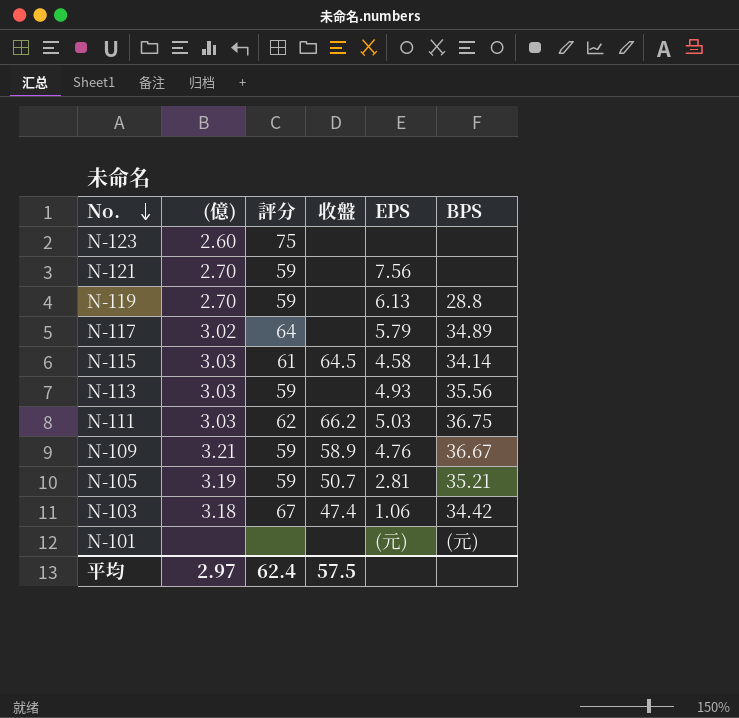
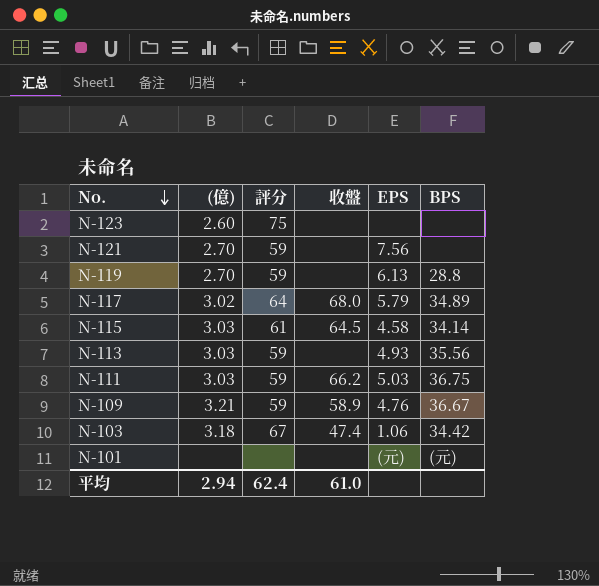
row N-105: 3.19 | 59 | 50.7 | 2.81 | 35.21 -> none
N-117 | 收盤: none -> 68.0
N-111 | 評分: 62 -> 59
平均 | (億): 2.97 -> 2.94
平均 | 收盤: 57.5 -> 61.0

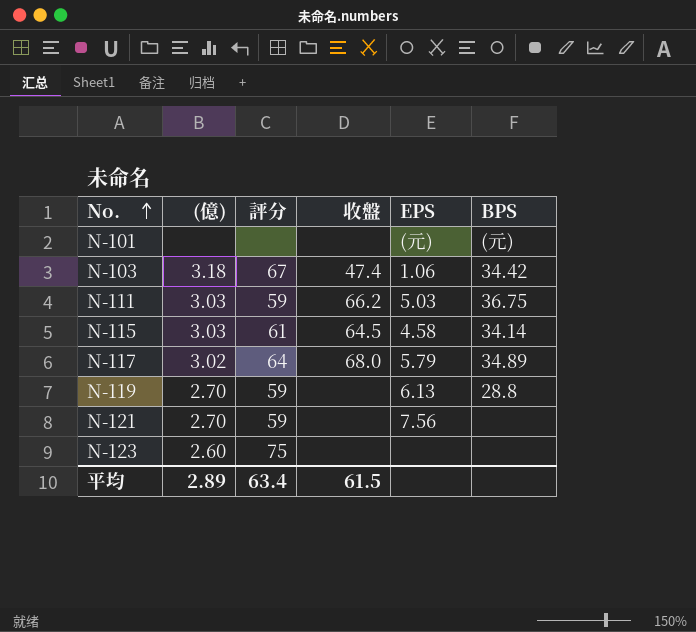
row order: No. descending -> No. ascending
row N-113: 3.03 | 59 | none | 4.93 | 35.56 -> none
row N-109: 3.21 | 59 | 58.9 | 4.76 | 36.67 -> none
平均 | (億): 2.94 -> 2.89
平均 | 評分: 62.4 -> 63.4
平均 | 收盤: 61.0 -> 61.5

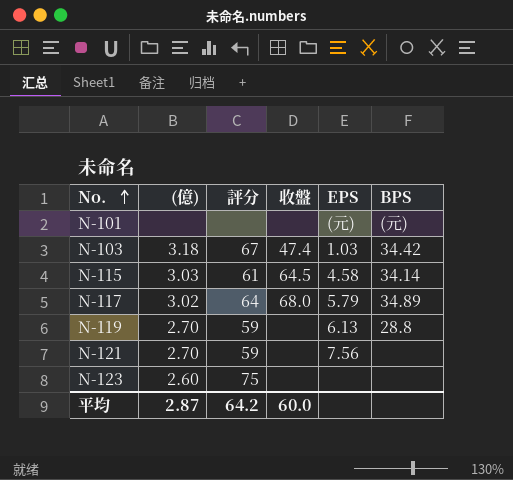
row N-111: 3.03 | 59 | 66.2 | 5.03 | 36.75 -> none
N-103 | EPS: 1.06 -> 1.03
平均 | (億): 2.89 -> 2.87
平均 | 評分: 63.4 -> 64.2
平均 | 收盤: 61.5 -> 60.0

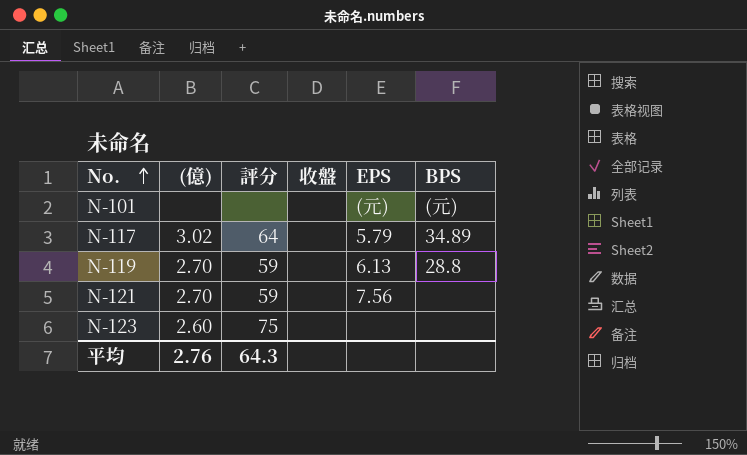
row N-103: 3.18 | 67 | 47.4 | 1.03 | 34.42 -> none
row N-115: 3.03 | 61 | 64.5 | 4.58 | 34.14 -> none
N-117 | 收盤: 68.0 -> none
平均 | (億): 2.87 -> 2.76
平均 | 評分: 64.2 -> 64.3
平均 | 收盤: 60.0 -> none

